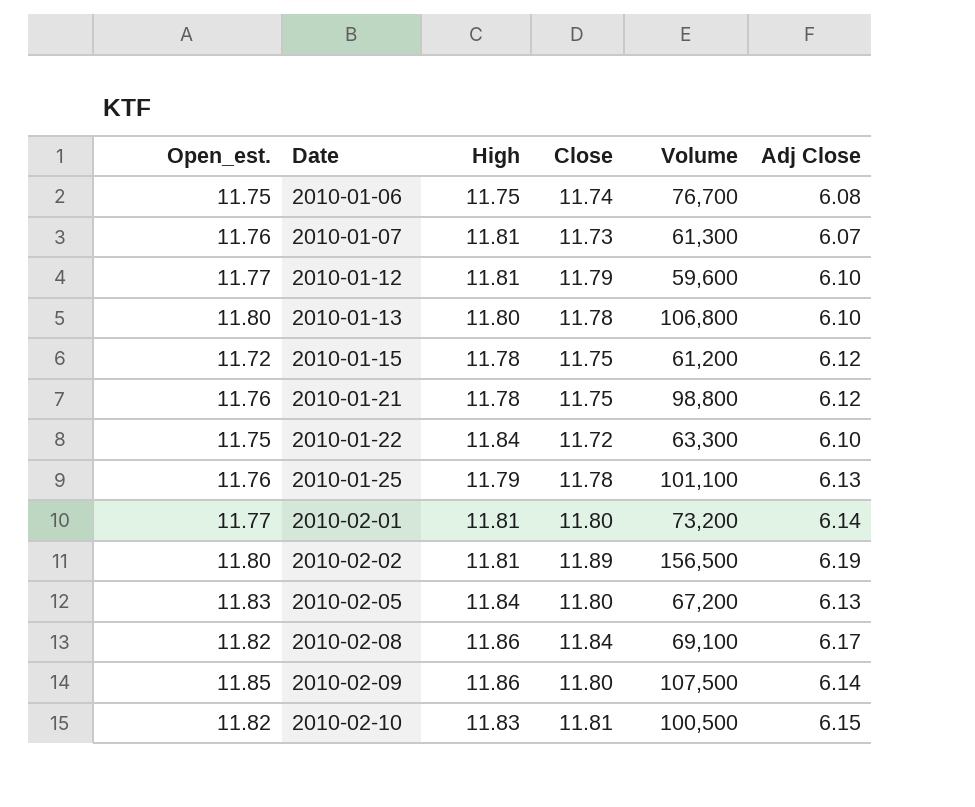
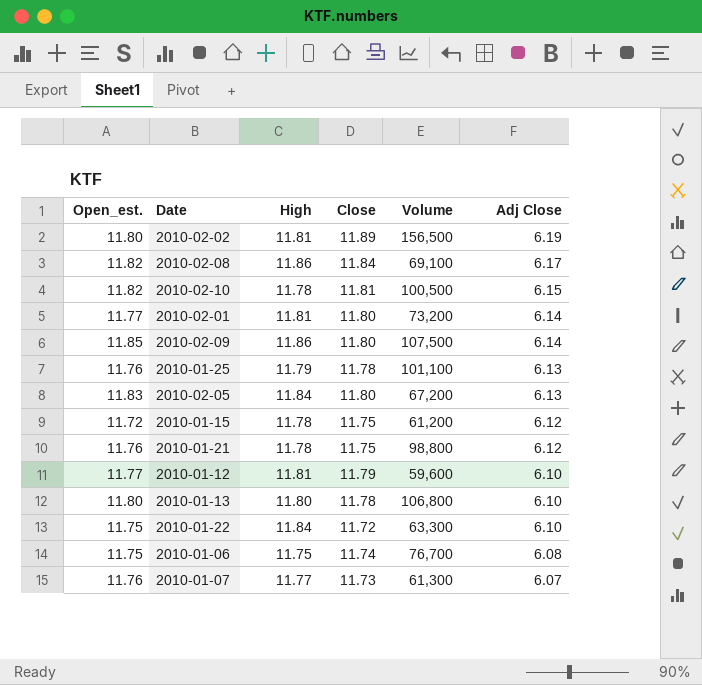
row order: Date ascending -> Adj Close descending
2010-02-10 | High: 11.83 -> 11.78
2010-01-07 | High: 11.81 -> 11.77

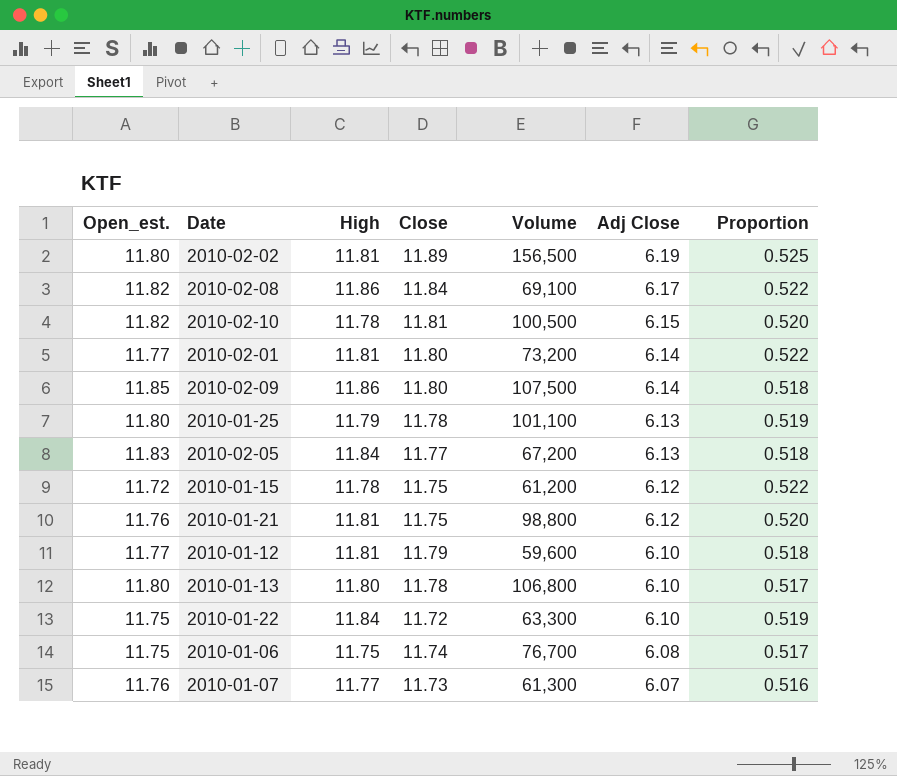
column Proportion | formula: none -> [Adj Close] / [Open_est.]
2010-01-25 | Open_est.: 11.76 -> 11.80
2010-02-05 | Close: 11.80 -> 11.77
2010-01-21 | High: 11.78 -> 11.81

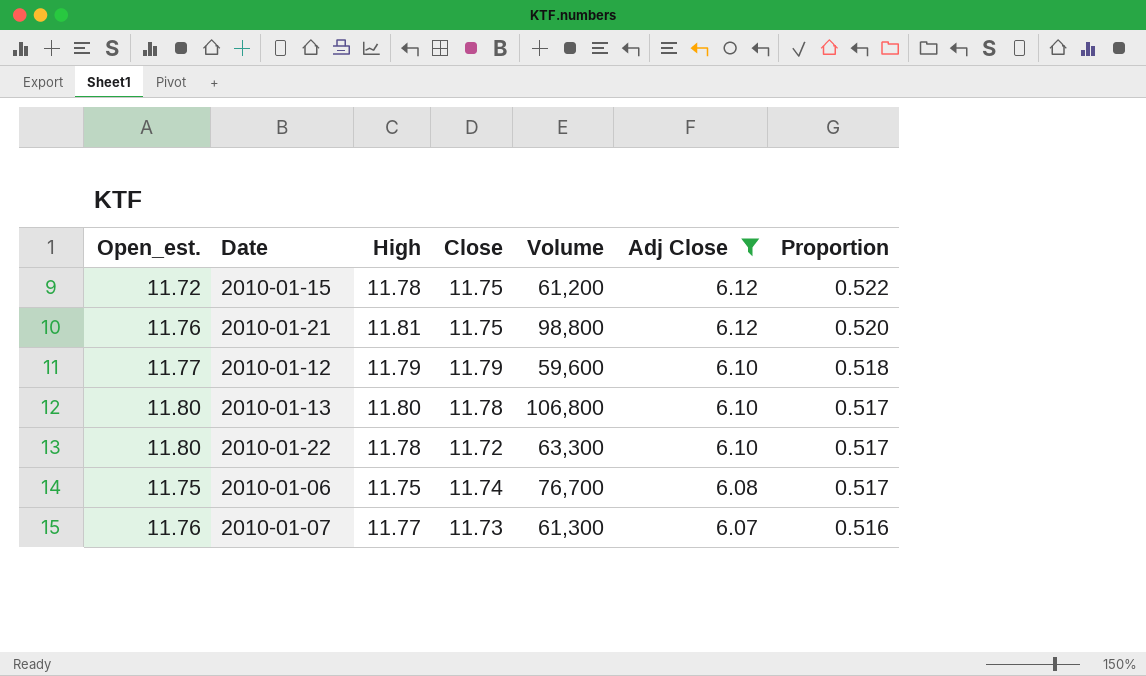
filter: none -> Adj Close <= 6.12
2010-01-12 | High: 11.81 -> 11.79
2010-01-22 | Open_est.: 11.75 -> 11.80
2010-01-22 | High: 11.84 -> 11.78
2010-01-22 | Proportion: 0.519 -> 0.517

